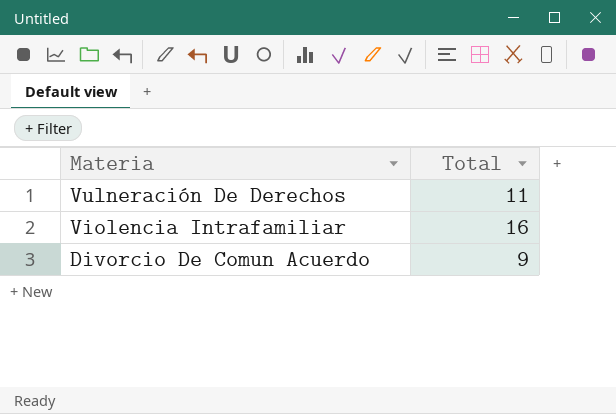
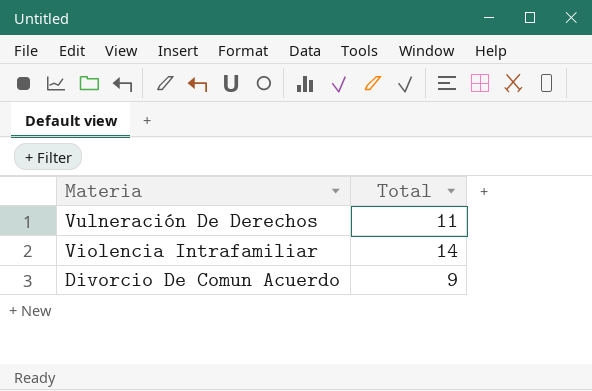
Violencia Intrafamiliar | Total: 16 -> 14

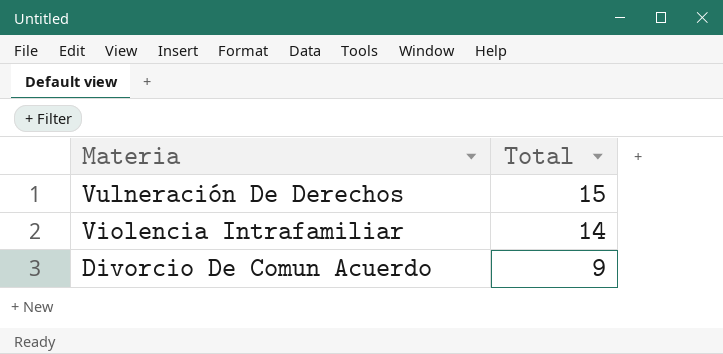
Vulneración De Derechos | Total: 11 -> 15

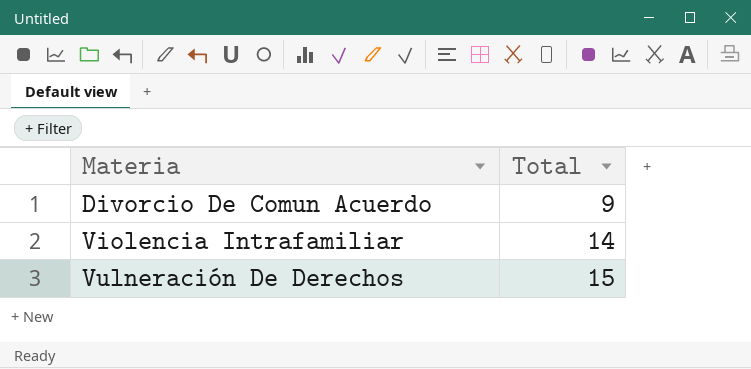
row order: Materia descending -> Materia ascending

